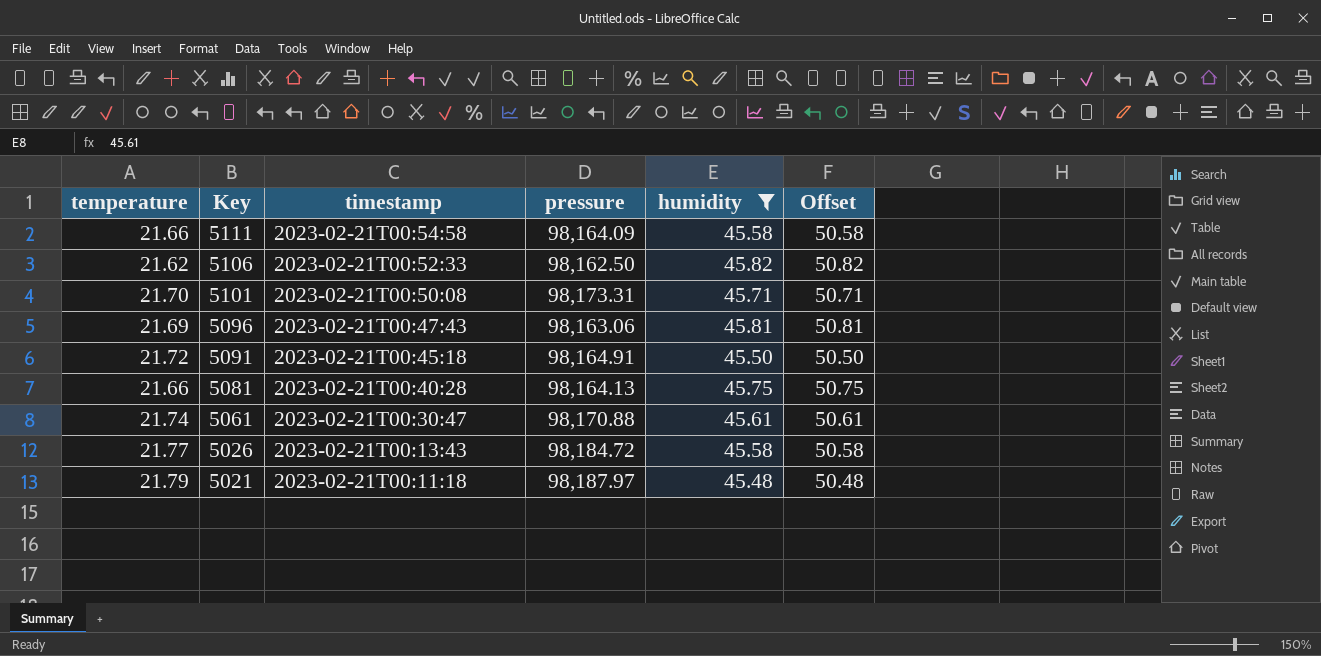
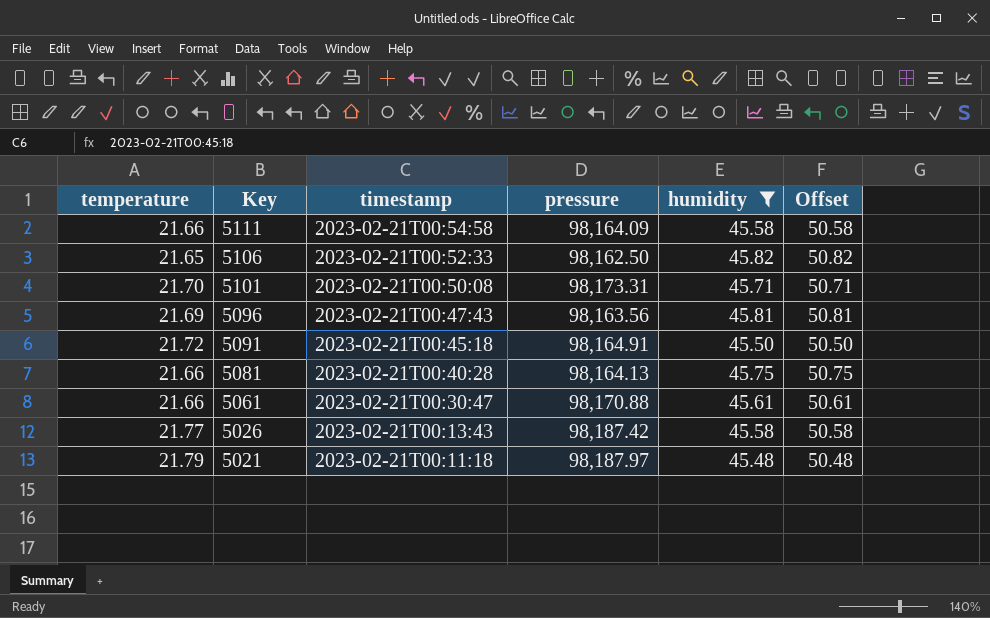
5106 | temperature: 21.62 -> 21.65
5096 | pressure: 98,163.06 -> 98,163.56
5061 | temperature: 21.74 -> 21.66
5026 | pressure: 98,184.72 -> 98,187.42

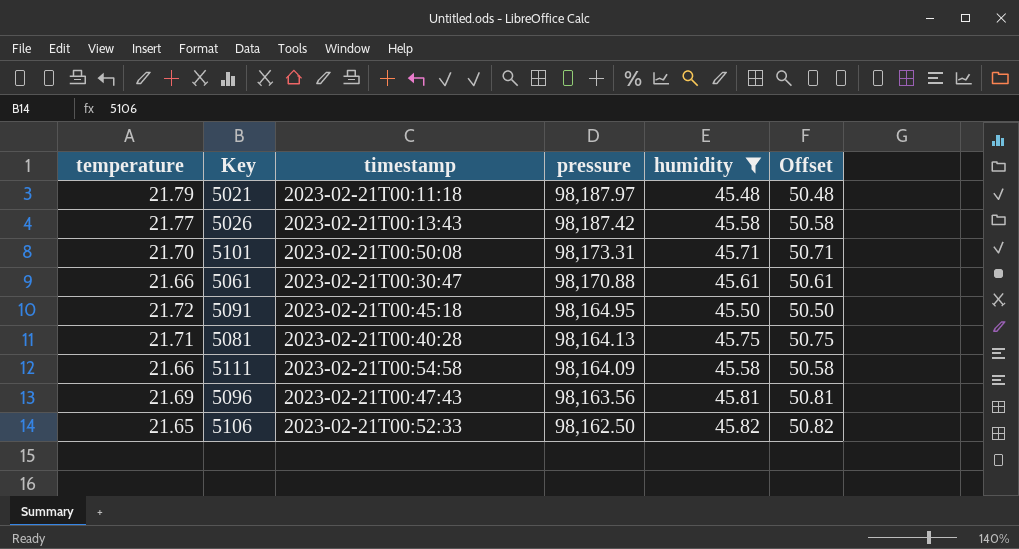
row order: Key descending -> pressure descending
5091 | pressure: 98,164.91 -> 98,164.95
5081 | temperature: 21.66 -> 21.71

